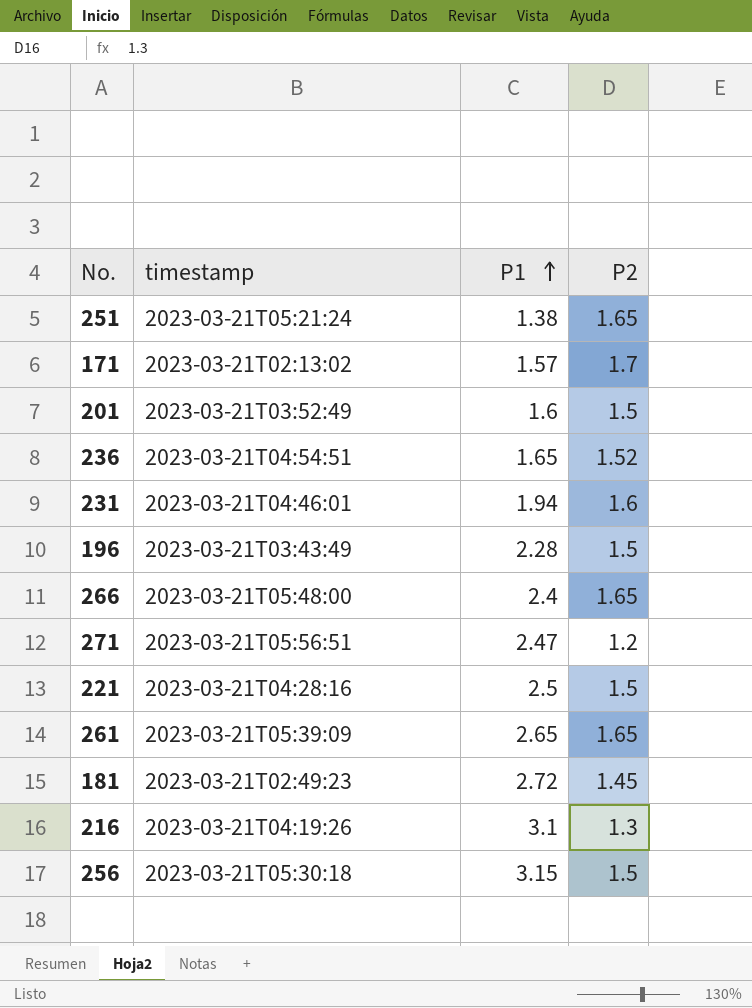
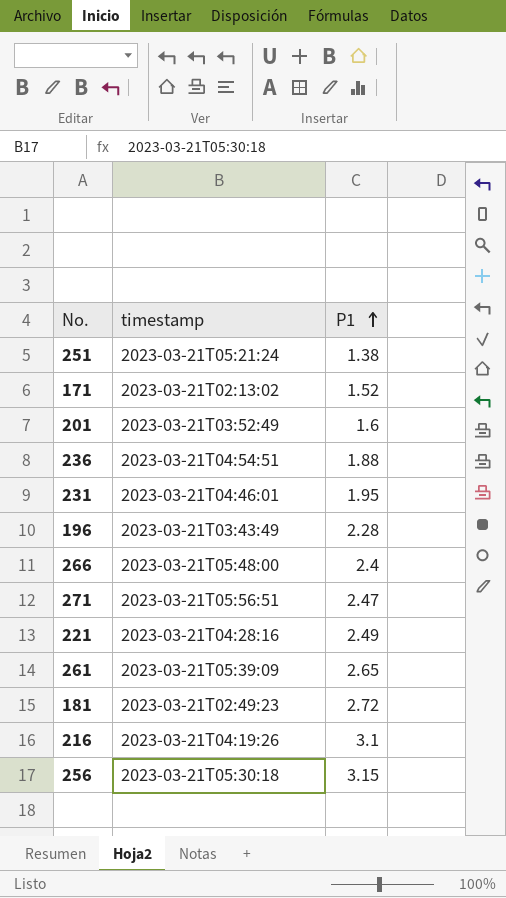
column P2 | position: 4 -> none
171 | P1: 1.57 -> 1.52
236 | P1: 1.65 -> 1.88
231 | P1: 1.94 -> 1.95
221 | P1: 2.5 -> 2.49

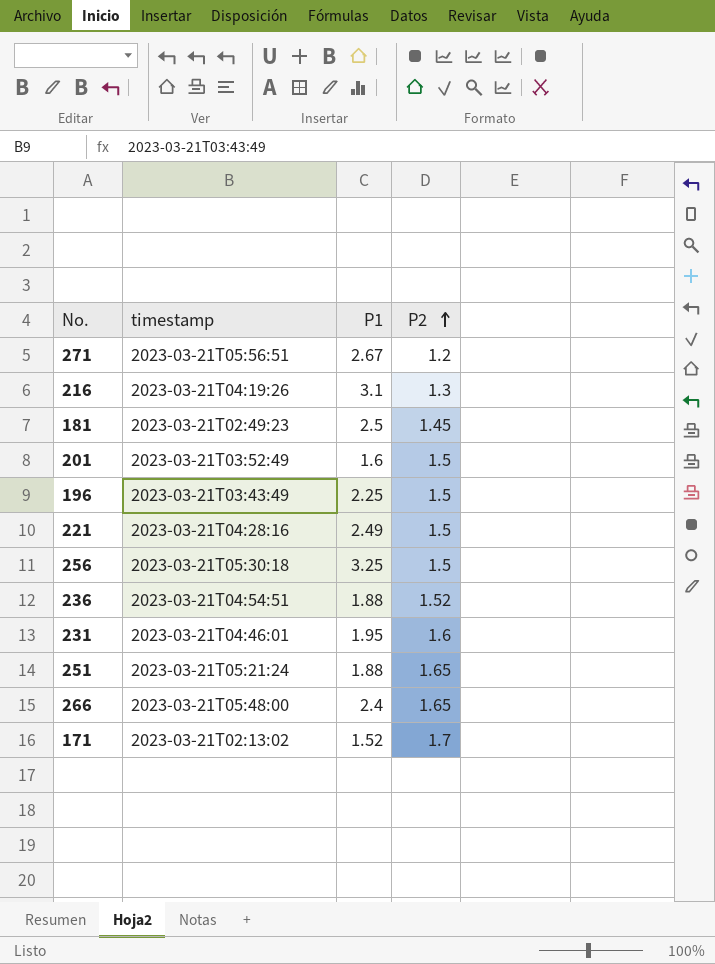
row order: P1 ascending -> P2 ascending
column P2 | position: none -> 4
row 261: 2023-03-21T05:39:09 | 2.65 -> none
271 | P1: 2.47 -> 2.67
181 | P1: 2.72 -> 2.5
196 | P1: 2.28 -> 2.25
256 | P1: 3.15 -> 3.25
251 | P1: 1.38 -> 1.88

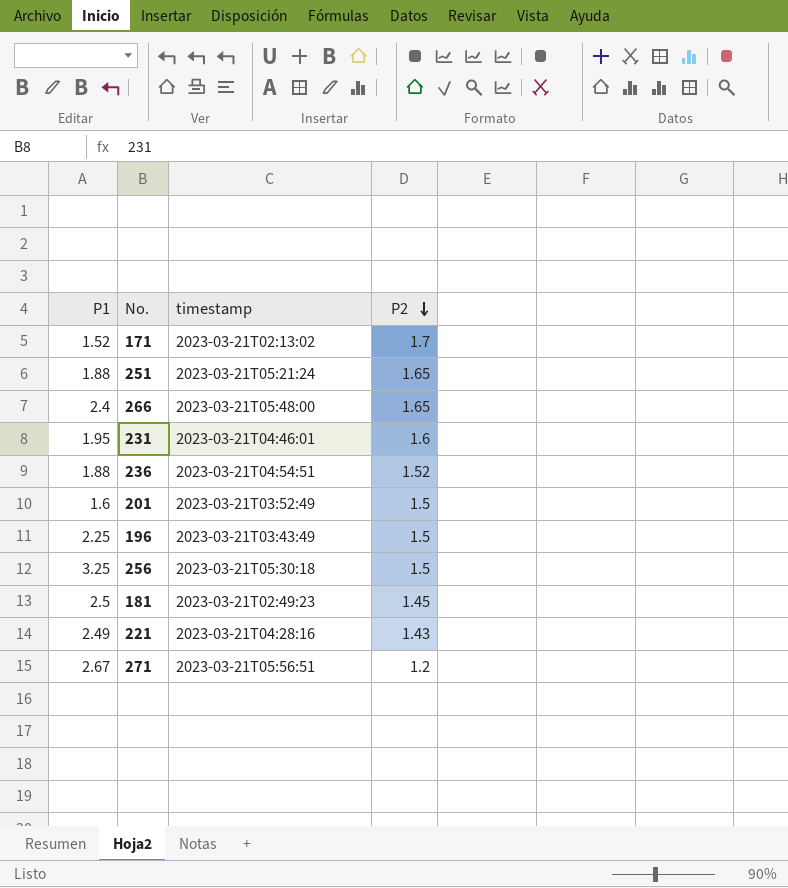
row order: P2 ascending -> P2 descending
column P1 | position: 3 -> 1
row 216: 2023-03-21T04:19:26 | 3.1 | 1.3 -> none
221 | P2: 1.5 -> 1.43

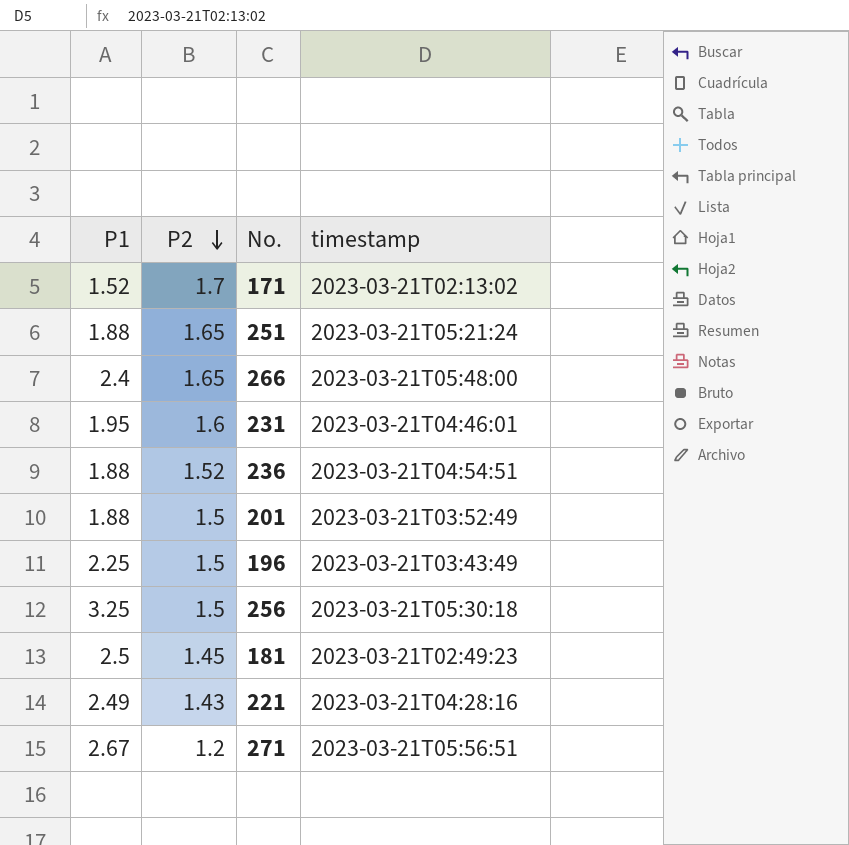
column P2 | position: 4 -> 2
201 | P1: 1.6 -> 1.88

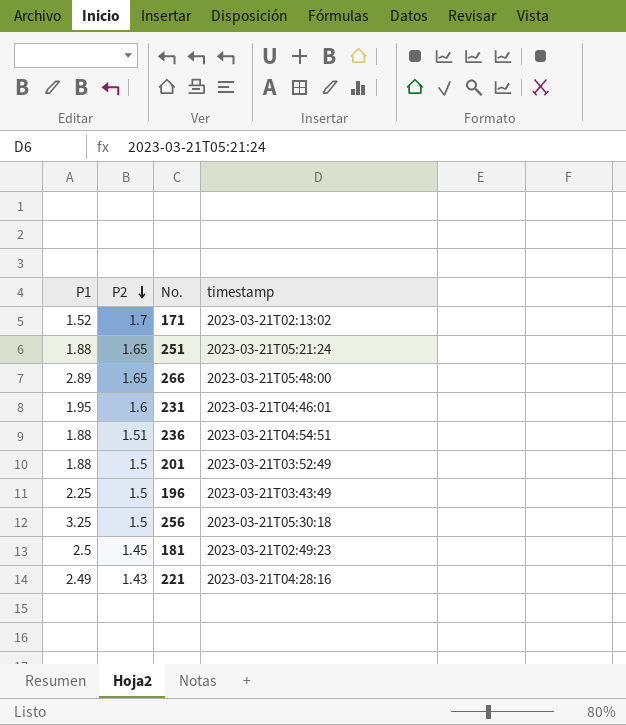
row 271: 2.67 | 1.2 | 2023-03-21T05:56:51 -> none
266 | P1: 2.4 -> 2.89
236 | P2: 1.52 -> 1.51

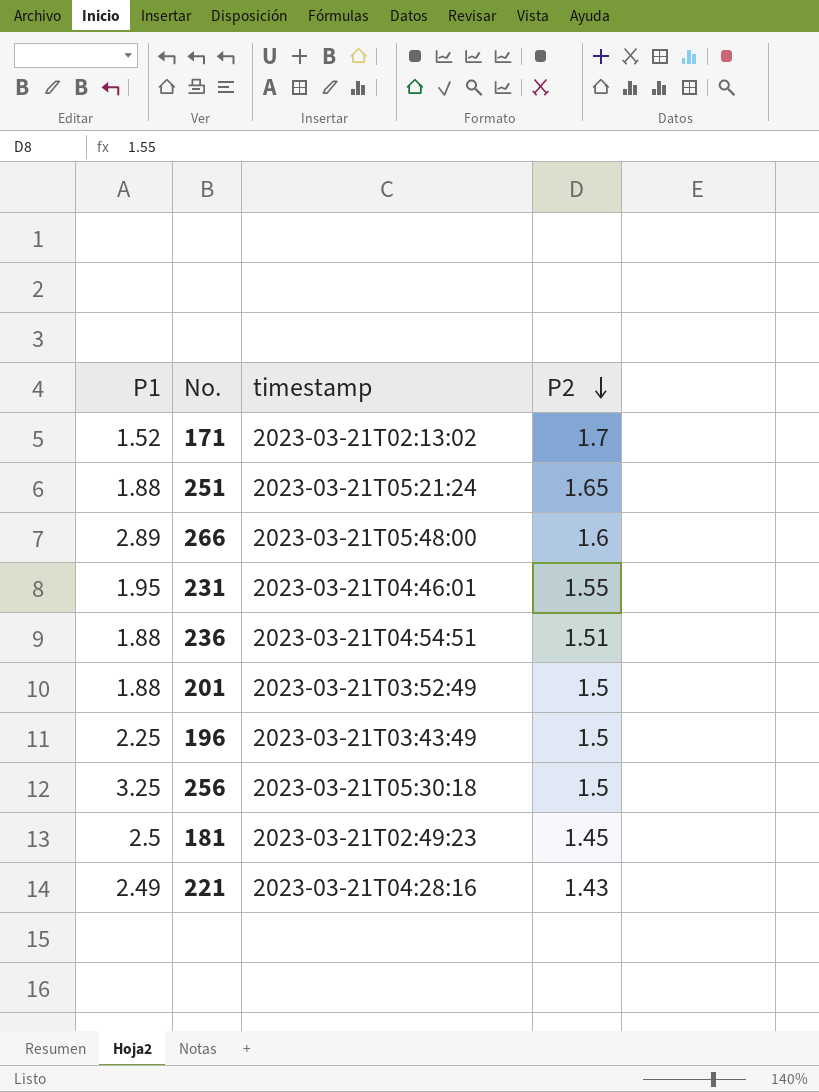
column P2 | position: 2 -> 4
266 | P2: 1.65 -> 1.6
231 | P2: 1.6 -> 1.55

